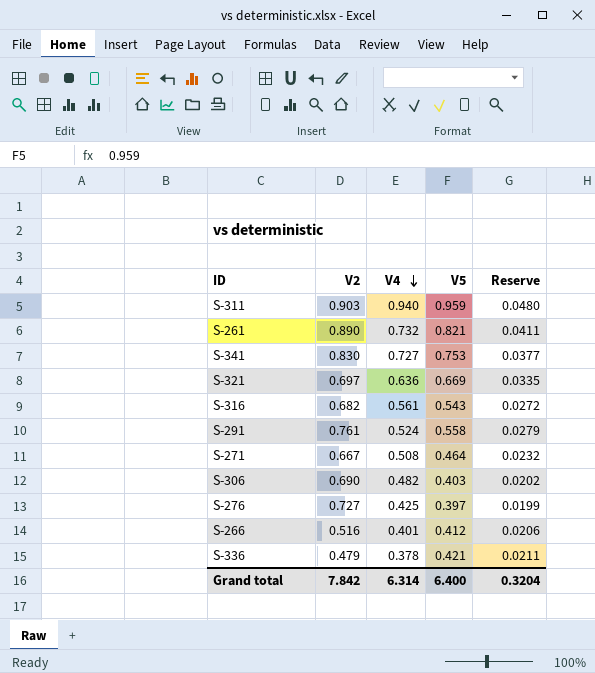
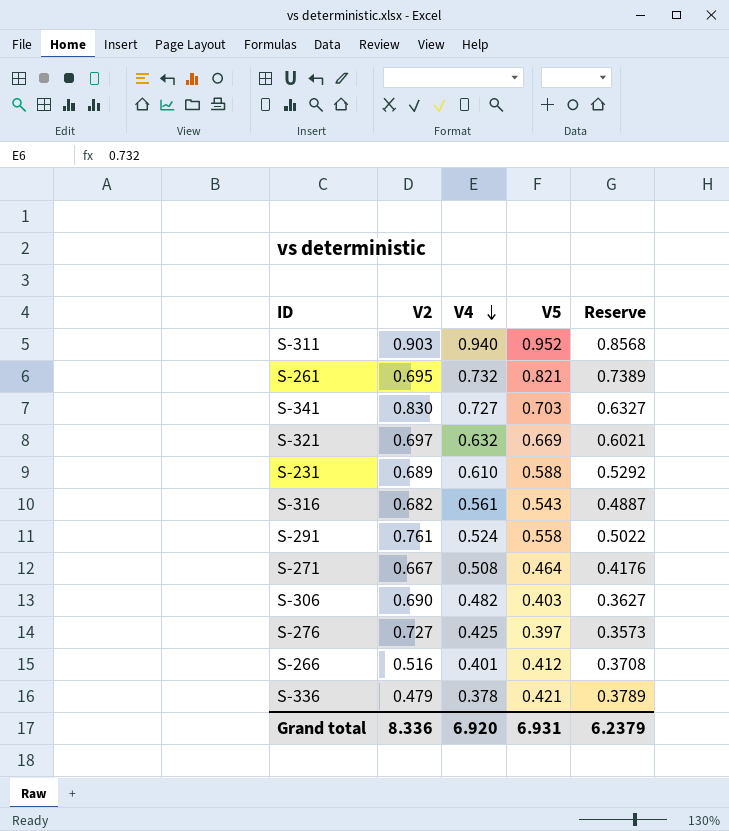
column Reserve | formula: [V5] * 0.05 -> [V5] * 0.9
S-311 | V5: 0.959 -> 0.952
S-261 | V2: 0.890 -> 0.695
S-341 | V5: 0.753 -> 0.703
S-321 | V4: 0.636 -> 0.632
row S-231: none -> 0.689 | 0.610 | 0.588 | 0.5292
Grand total | V2: 7.842 -> 8.336
Grand total | V4: 6.314 -> 6.920
Grand total | V5: 6.400 -> 6.931
Grand total | Reserve: 0.3204 -> 6.2379

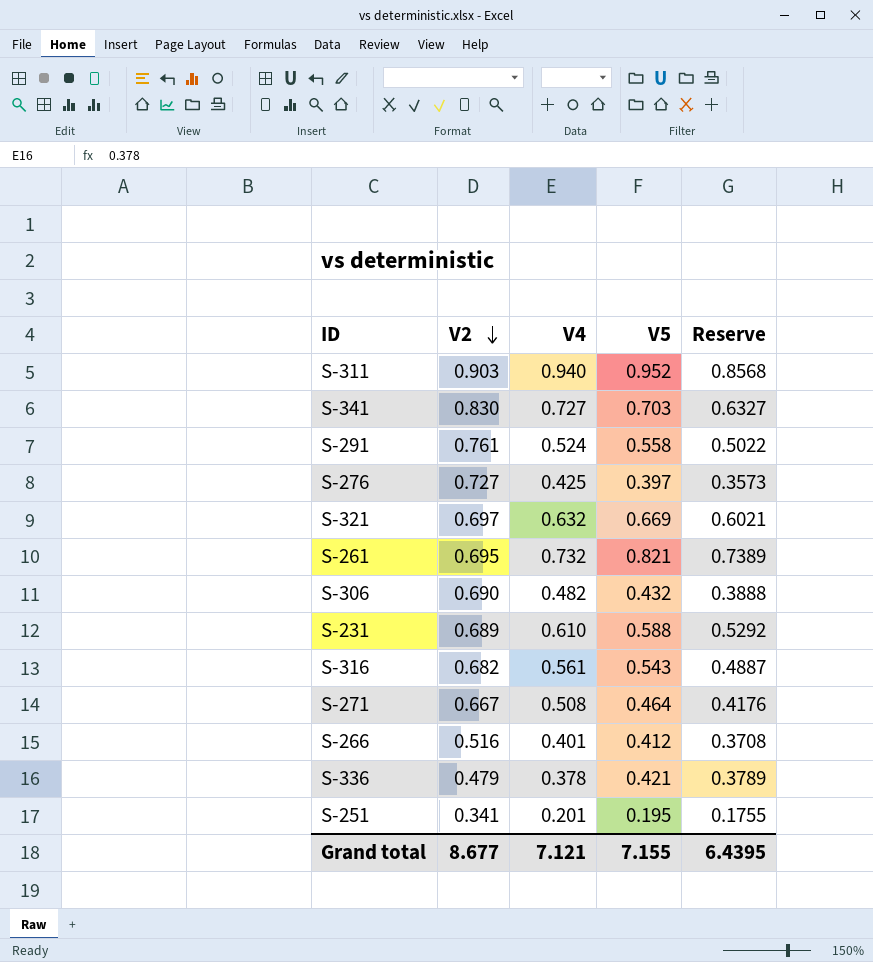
row order: V4 descending -> V2 descending
S-306 | V5: 0.403 -> 0.432
S-306 | Reserve: 0.3627 -> 0.3888
row S-251: none -> 0.341 | 0.201 | 0.195 | 0.1755
Grand total | V2: 8.336 -> 8.677
Grand total | V4: 6.920 -> 7.121
Grand total | V5: 6.931 -> 7.155
Grand total | Reserve: 6.2379 -> 6.4395

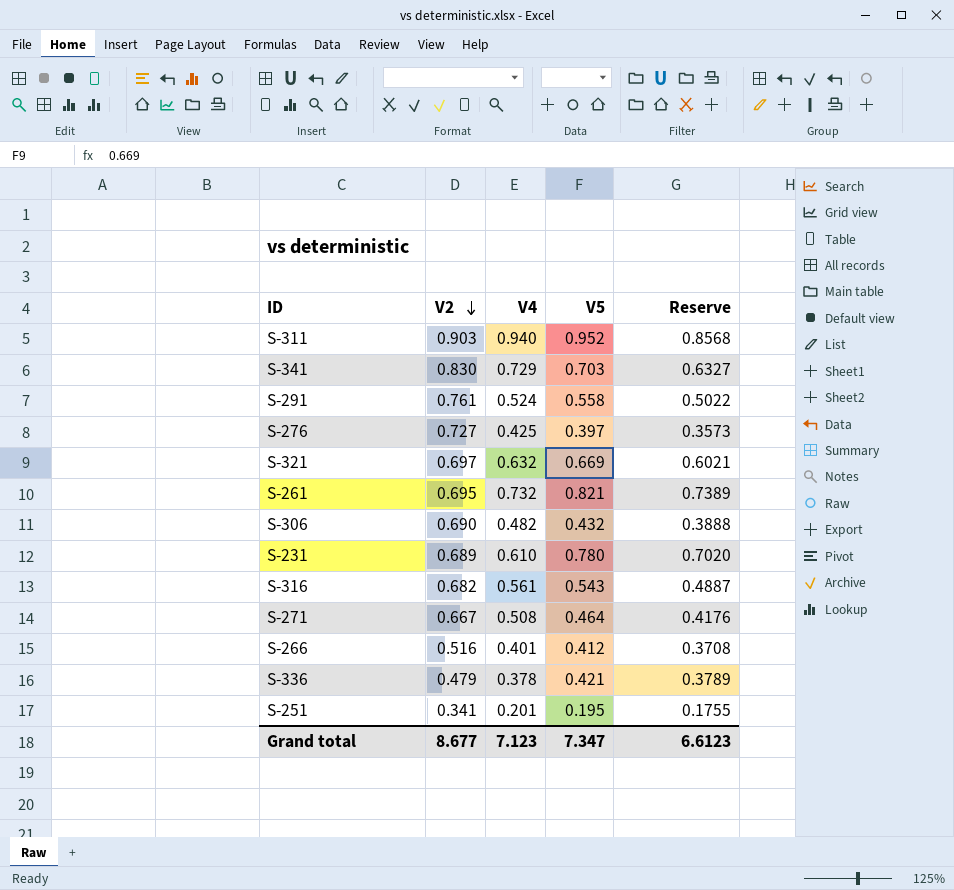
S-341 | V4: 0.727 -> 0.729
S-231 | V5: 0.588 -> 0.780
S-231 | Reserve: 0.5292 -> 0.7020
Grand total | V4: 7.121 -> 7.123
Grand total | V5: 7.155 -> 7.347
Grand total | Reserve: 6.4395 -> 6.6123

